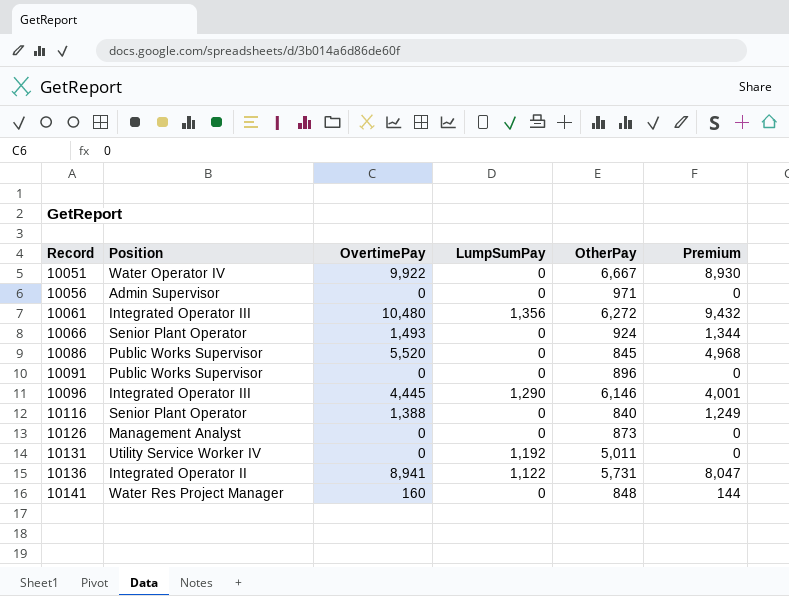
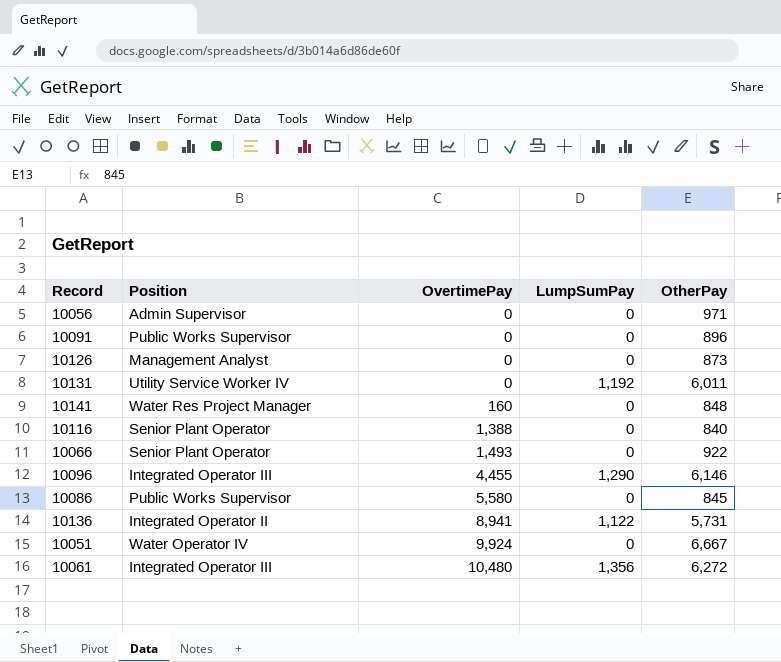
row order: Record ascending -> OvertimePay ascending
column Premium | formula: [OvertimePay] * 0.9 -> none
10131 | OtherPay: 5,011 -> 6,011
10066 | OtherPay: 924 -> 922
10096 | OvertimePay: 4,445 -> 4,455
10086 | OvertimePay: 5,520 -> 5,580
10051 | OvertimePay: 9,922 -> 9,924

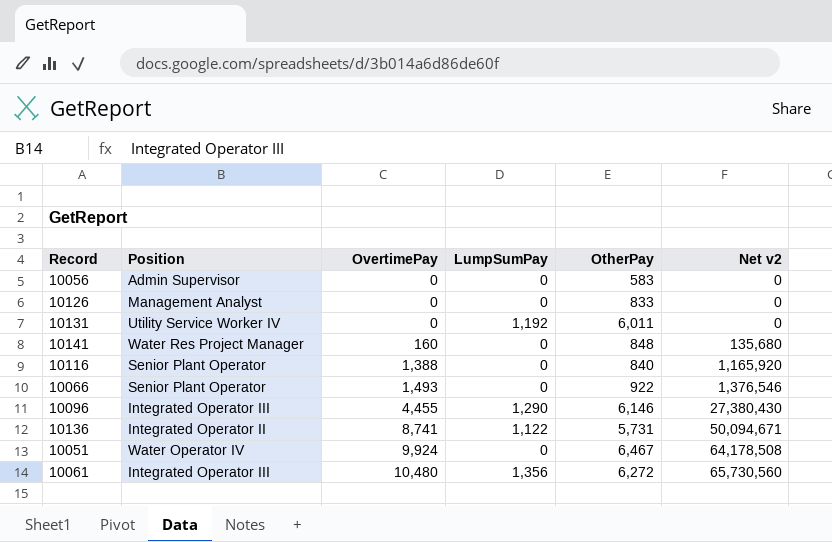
column Net v2 | formula: none -> [OvertimePay] * [OtherPay]
row 10091: Public Works Supervisor | 0 | 0 | 896 -> none
row 10086: Public Works Supervisor | 5,580 | 0 | 845 -> none
10056 | OtherPay: 971 -> 583
10126 | OtherPay: 873 -> 833
10136 | OvertimePay: 8,941 -> 8,741
10051 | OtherPay: 6,667 -> 6,467

